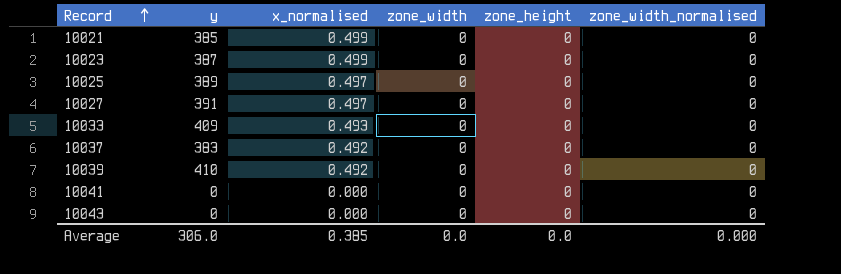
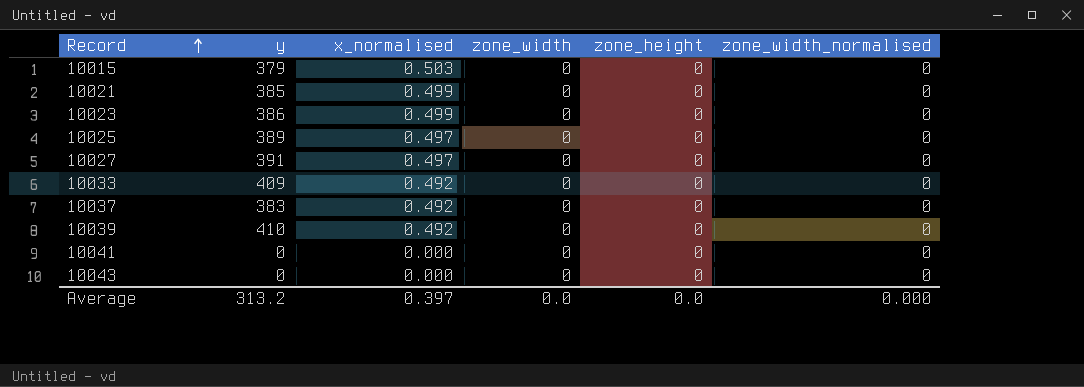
row 10015: none -> 379 | 0.503 | 0 | 0 | 0
10023 | y: 387 -> 386
10033 | x_normalised: 0.493 -> 0.492
Average | y: 306.0 -> 313.2
Average | x_normalised: 0.385 -> 0.397

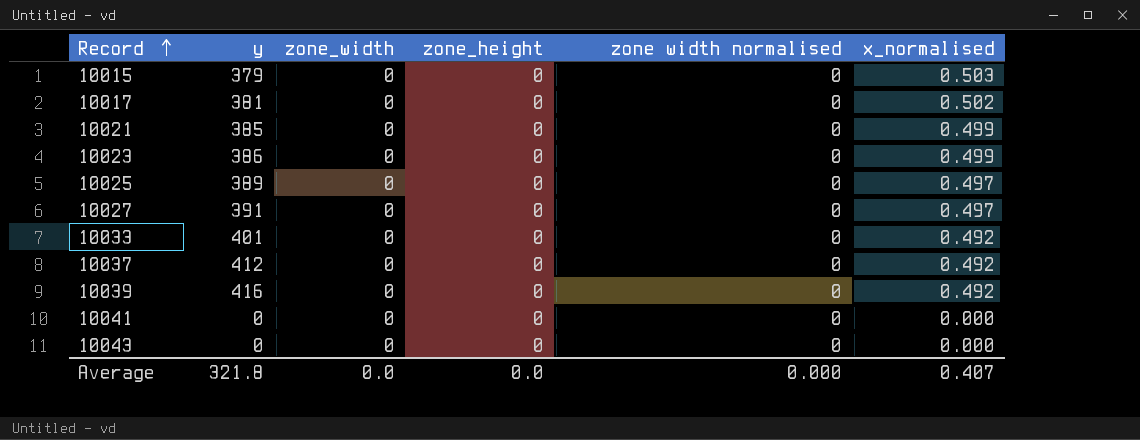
column name: zone_width_normalised -> zone width normalised
column x_normalised | position: 3 -> 6
row 10017: none -> 381 | 0 | 0 | 0 | 0.502
10033 | y: 409 -> 401
10037 | y: 383 -> 412
10039 | y: 410 -> 416
Average | y: 313.2 -> 321.8
Average | x_normalised: 0.397 -> 0.407

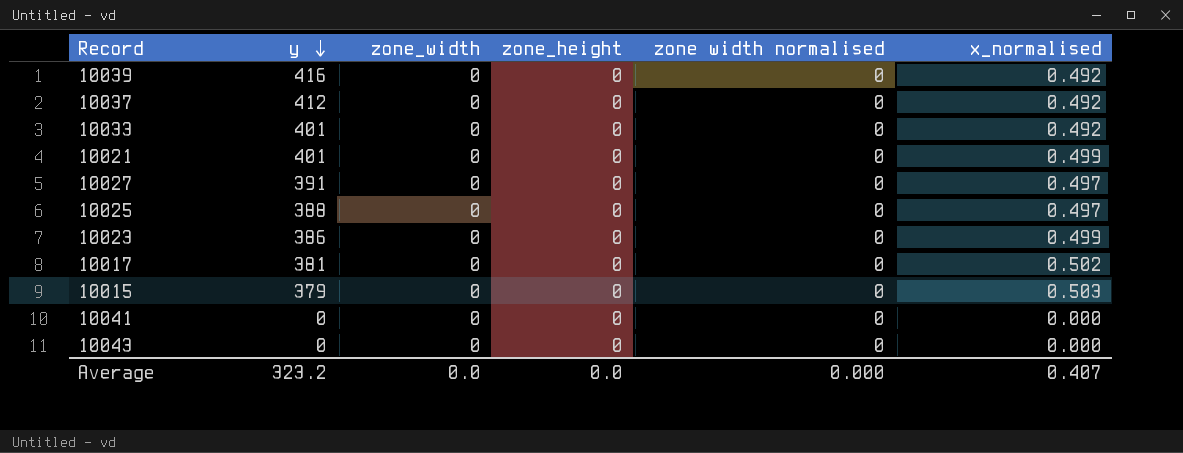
row order: Record ascending -> y descending
10021 | y: 385 -> 401
10025 | y: 389 -> 388
Average | y: 321.8 -> 323.2

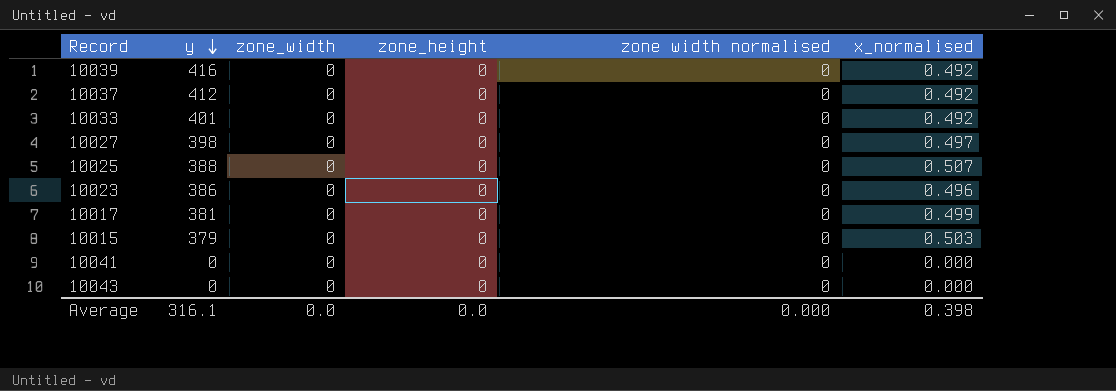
row 10021: 401 | 0 | 0 | 0 | 0.499 -> none
10027 | y: 391 -> 398
10025 | x_normalised: 0.497 -> 0.507
10023 | x_normalised: 0.499 -> 0.496
10017 | x_normalised: 0.502 -> 0.499
Average | y: 323.2 -> 316.1
Average | x_normalised: 0.407 -> 0.398

